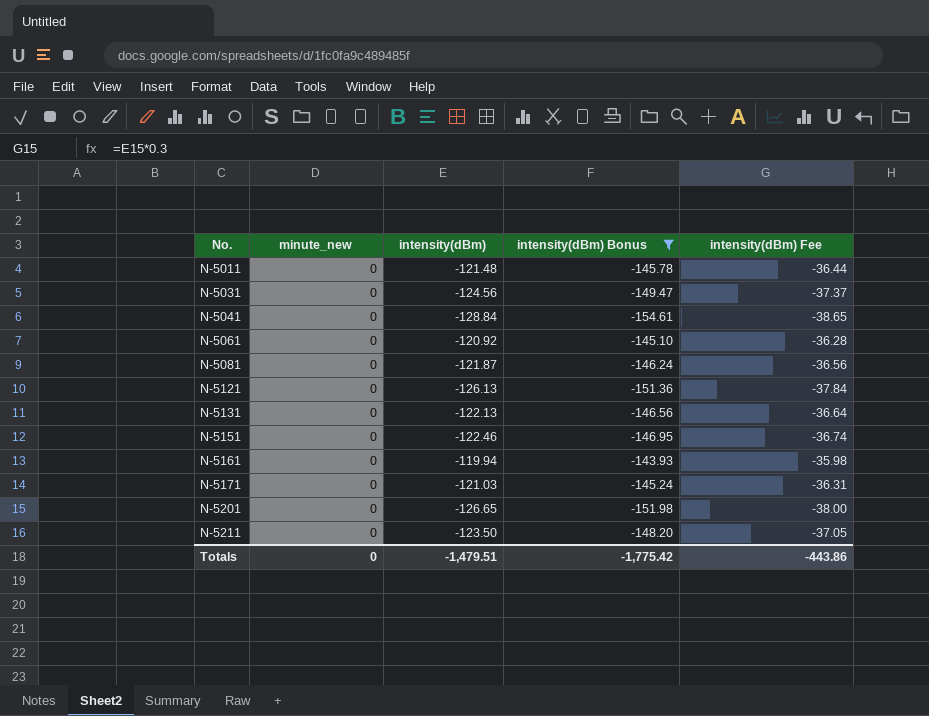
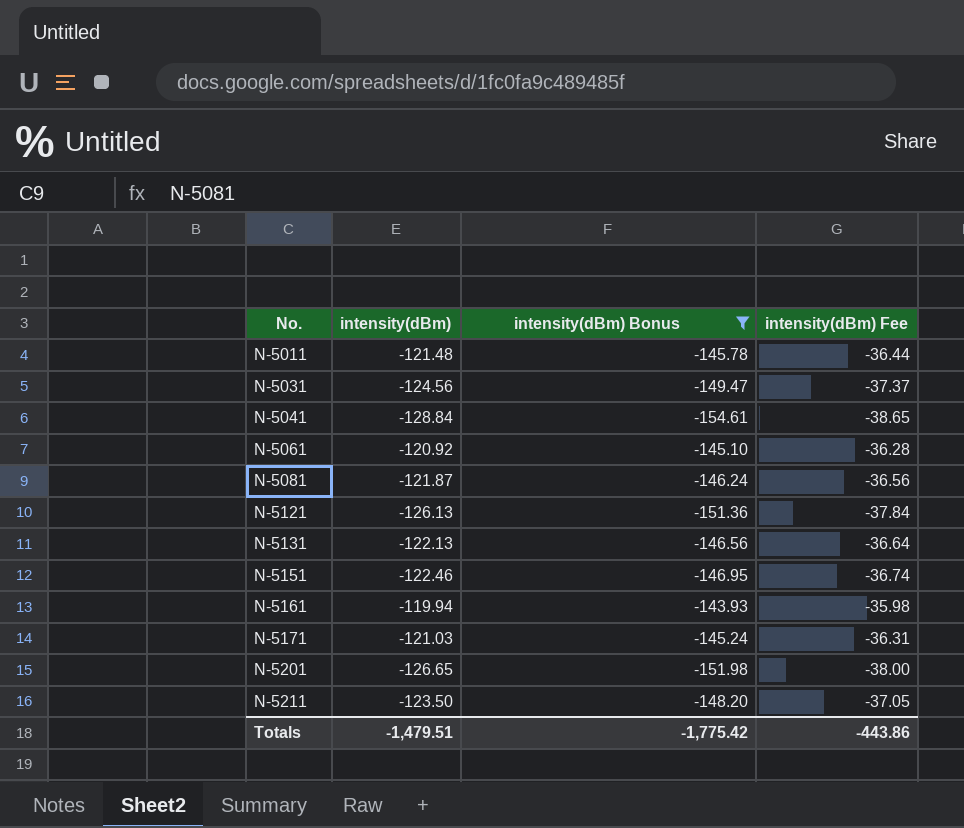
column minute_new | position: 2 -> none

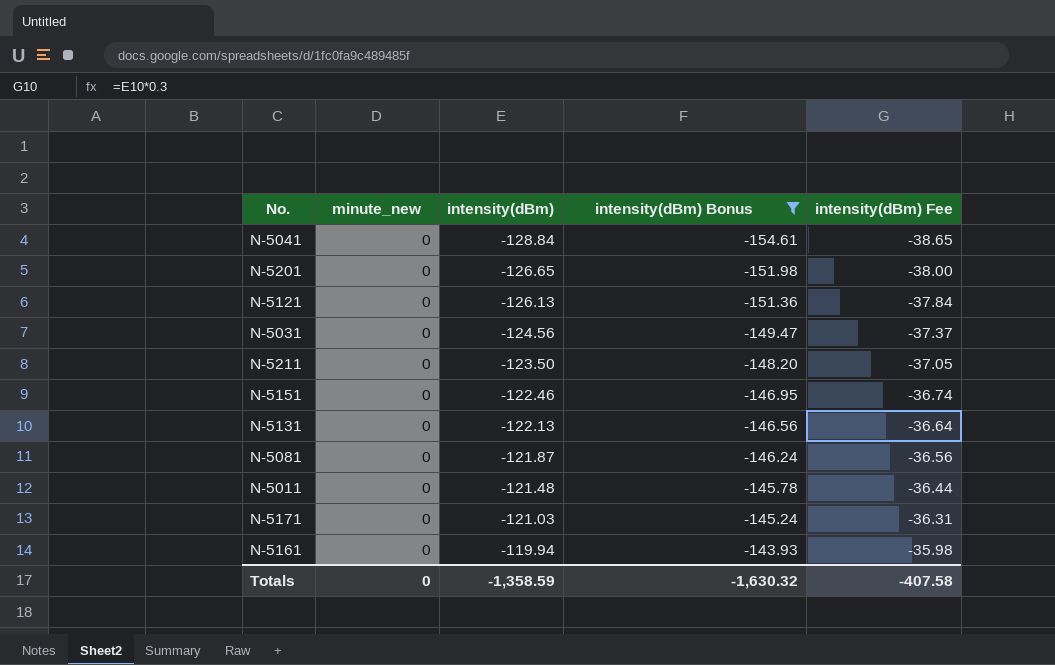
row order: No. ascending -> intensity(dBm) ascending
column minute_new | position: none -> 2
row N-5061: -120.92 | -145.10 | -36.28 -> none
Totals | intensity(dBm): -1,479.51 -> -1,358.59
Totals | intensity(dBm) Bonus: -1,775.42 -> -1,630.32
Totals | intensity(dBm) Fee: -443.86 -> -407.58

